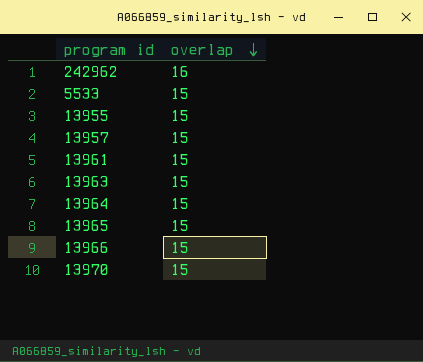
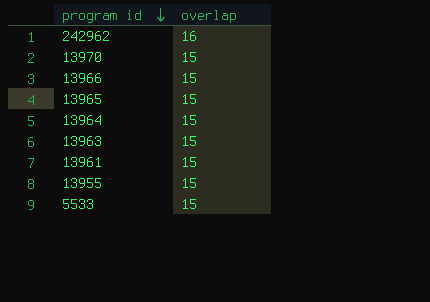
row order: overlap descending -> program id descending
row 13957: 15 -> none

